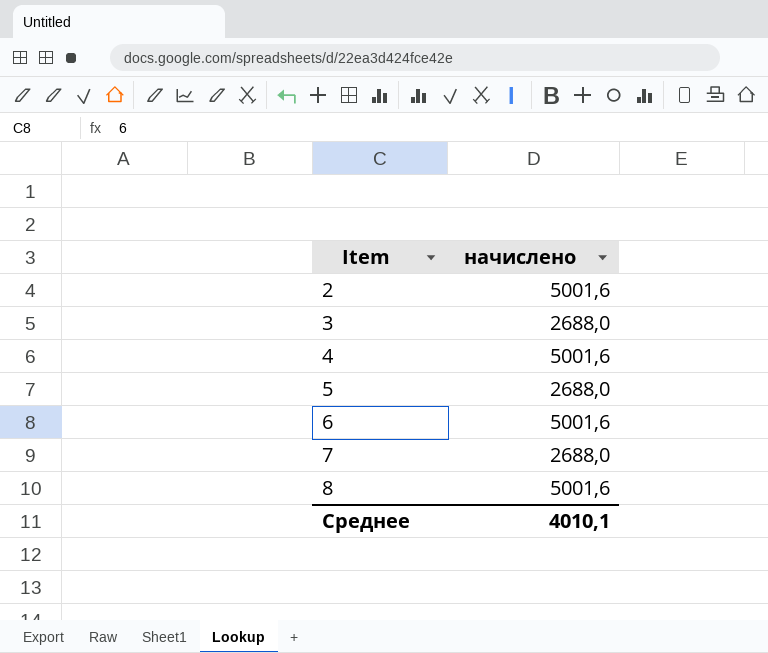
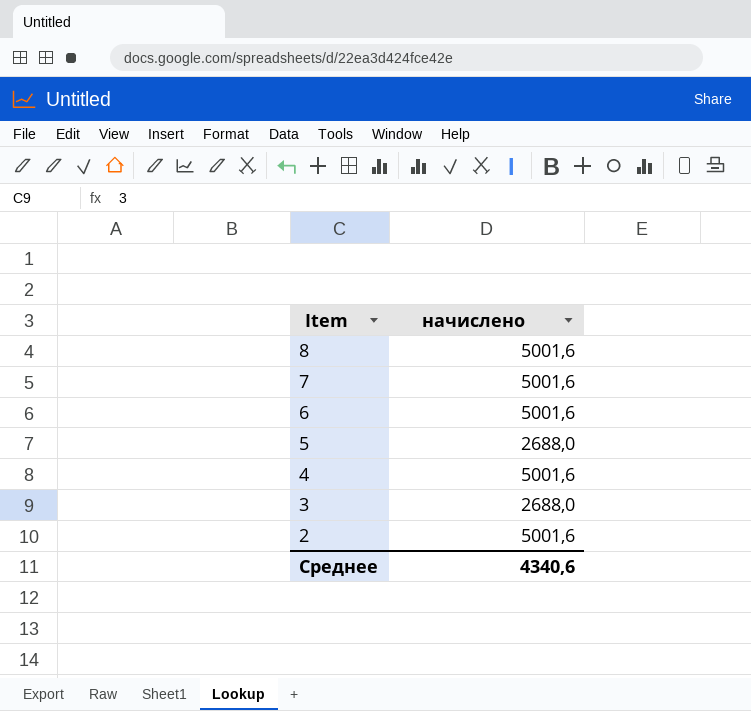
row order: Item ascending -> Item descending
7 | начислено: 2688,0 -> 5001,6
Среднее | начислено: 4010,1 -> 4340,6

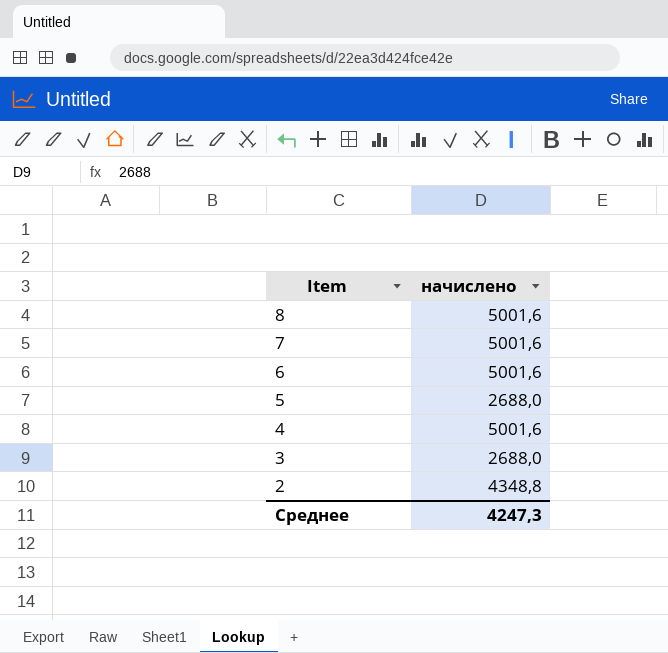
2 | начислено: 5001,6 -> 4348,8
Среднее | начислено: 4340,6 -> 4247,3

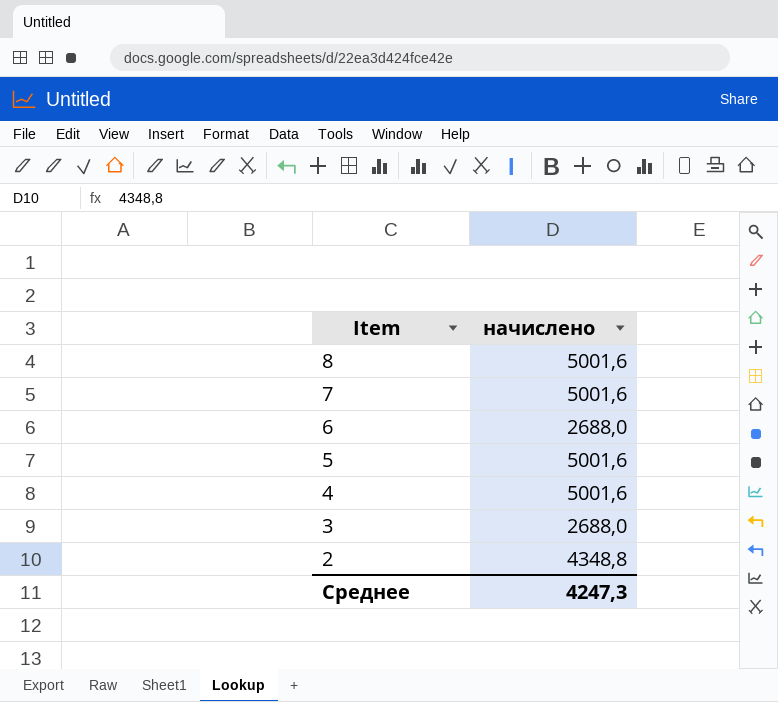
6 | начислено: 5001,6 -> 2688,0
5 | начислено: 2688,0 -> 5001,6

